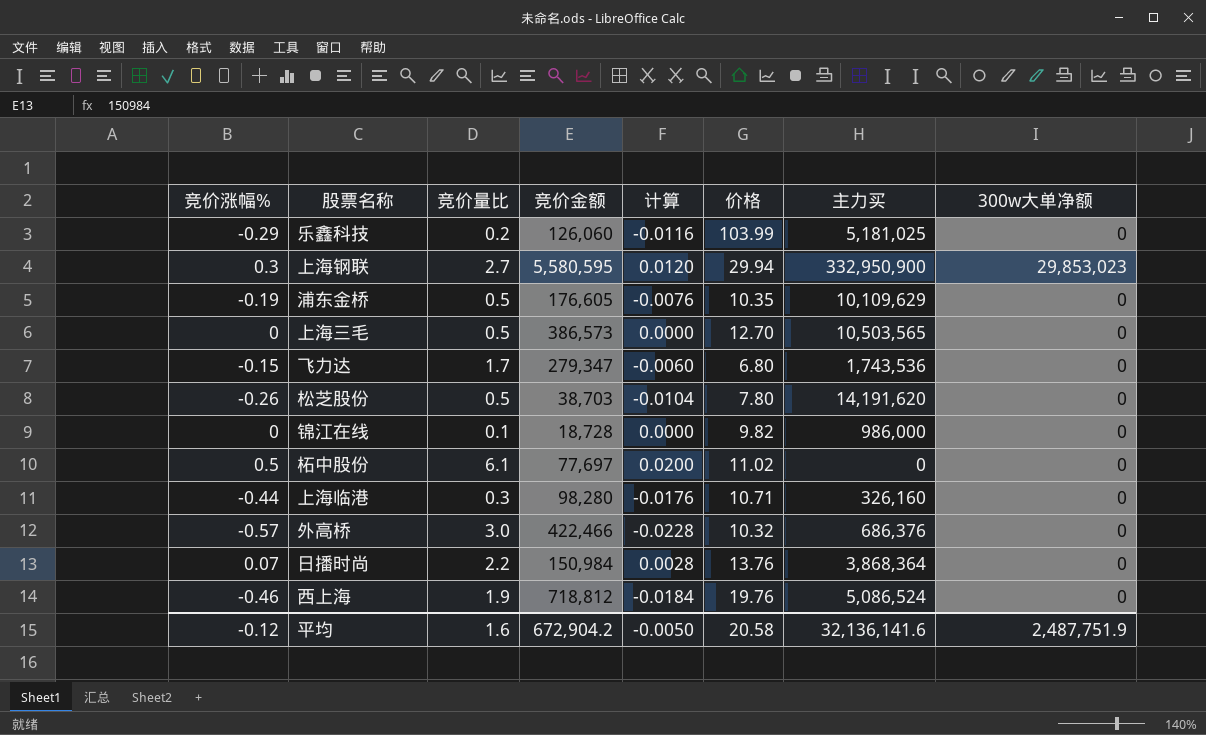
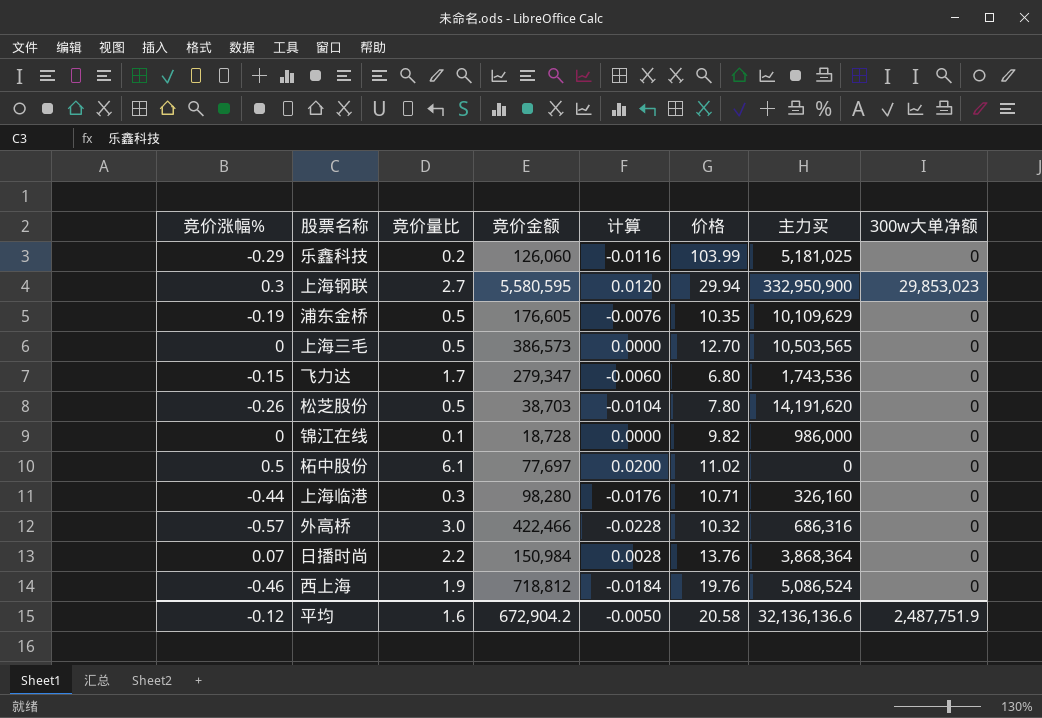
外高桥 | 主力买: 686,376 -> 686,316
平均 | 主力买: 32,136,141.6 -> 32,136,136.6

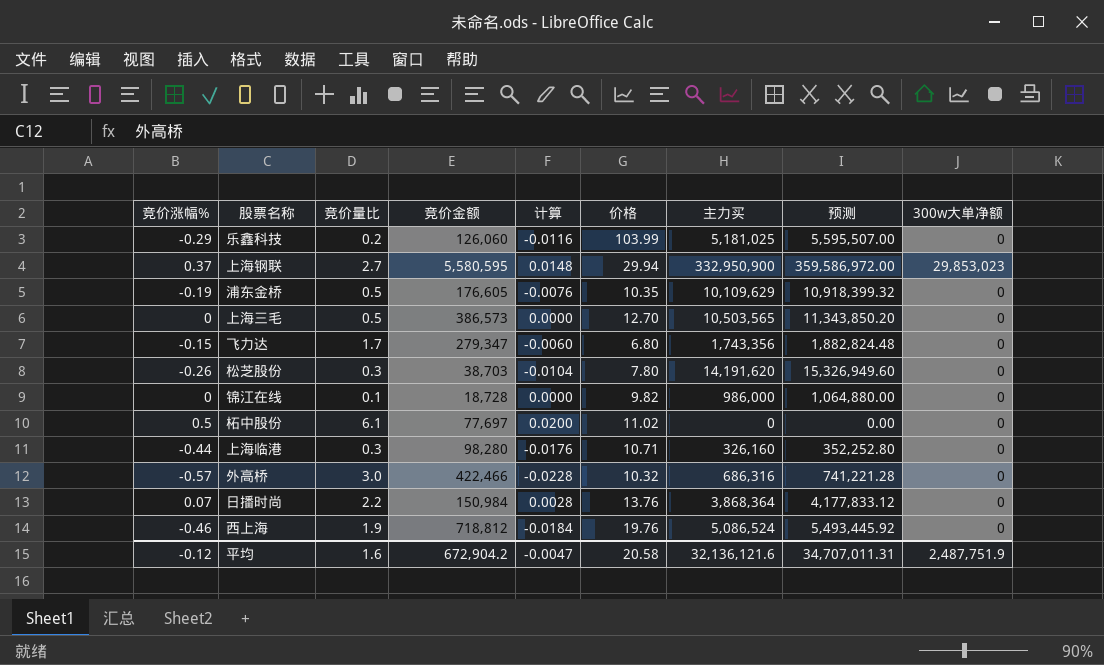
column 预测 | formula: none -> [主力买] * 1.08
上海钢联 | 竞价涨幅%: 0.3 -> 0.37
上海钢联 | 计算: 0.0120 -> 0.0148
飞力达 | 主力买: 1,743,536 -> 1,743,356
松芝股份 | 竞价量比: 0.5 -> 0.3
平均 | 计算: -0.0050 -> -0.0047
平均 | 主力买: 32,136,136.6 -> 32,136,121.6

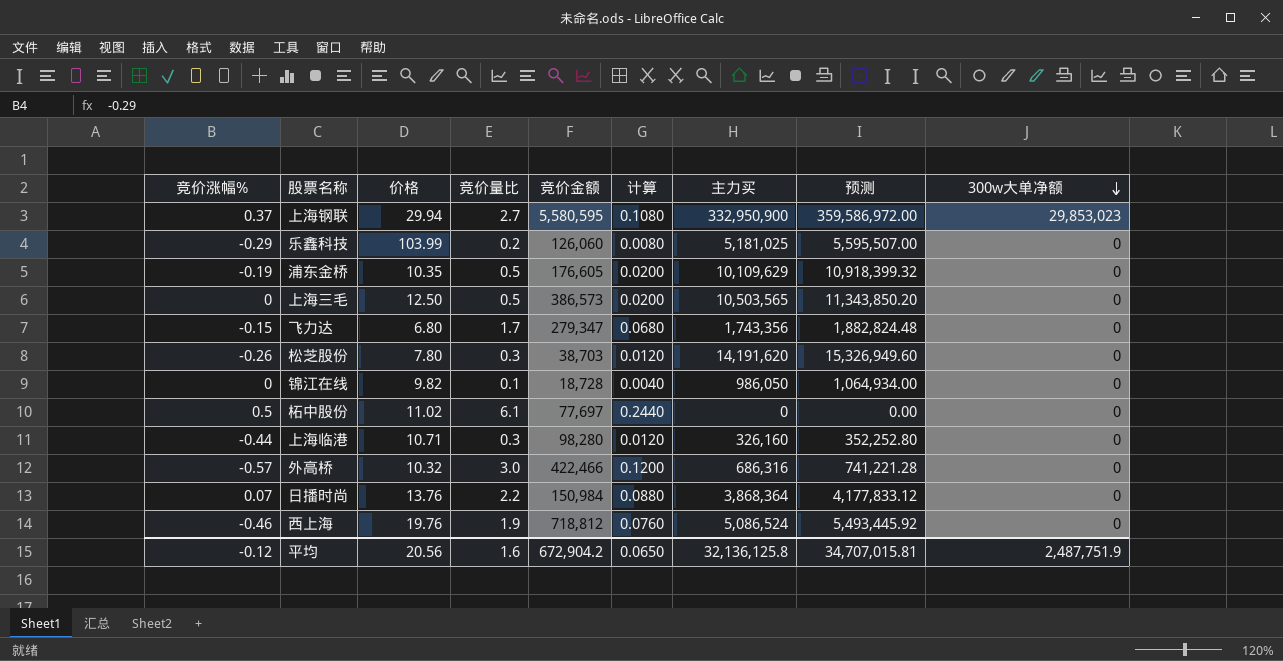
row order: none -> 300w大单净额 descending
column 价格 | position: 6 -> 3
column 计算 | formula: [竞价涨幅%] * 0.04 -> [竞价量比] * 0.04
上海三毛 | 价格: 12.70 -> 12.50
锦江在线 | 主力买: 986,000 -> 986,050
锦江在线 | 预测: 1,064,880.00 -> 1,064,934.00
平均 | 价格: 20.58 -> 20.56
平均 | 计算: -0.0047 -> 0.0650
平均 | 主力买: 32,136,121.6 -> 32,136,125.8
平均 | 预测: 34,707,011.31 -> 34,707,015.81

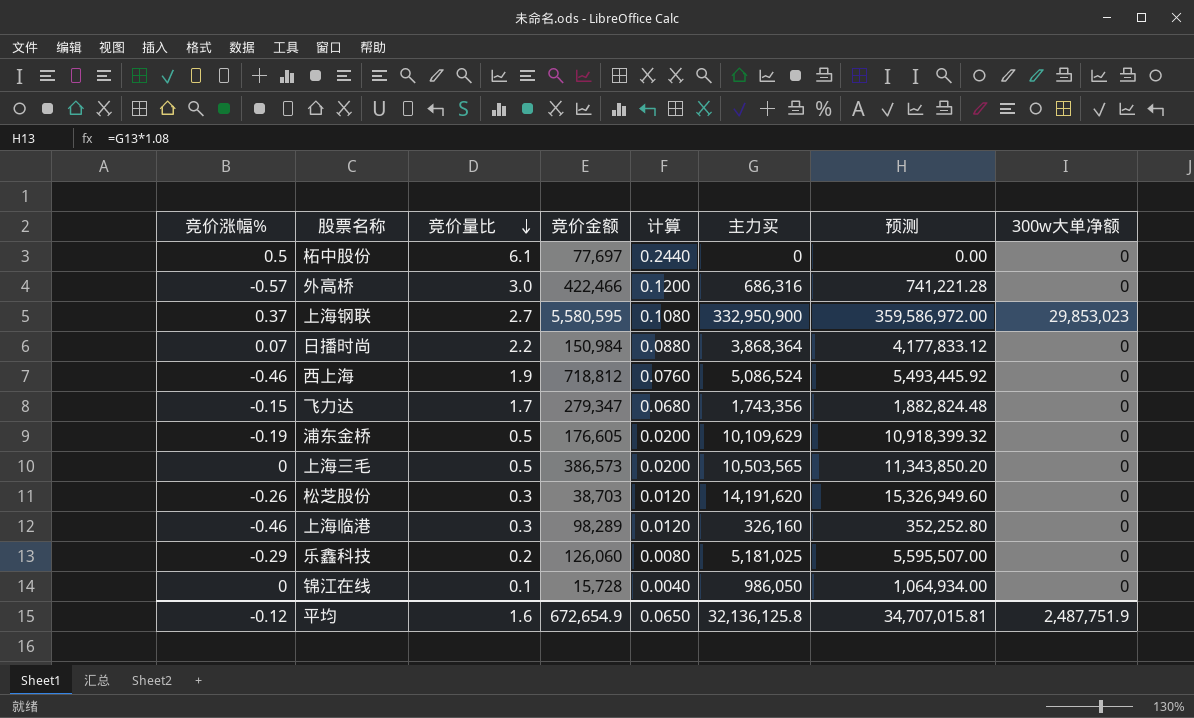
row order: 300w大单净额 descending -> 竞价量比 descending
column 价格 | position: 3 -> none
上海临港 | 竞价涨幅%: -0.44 -> -0.46
上海临港 | 竞价金额: 98,280 -> 98,289
锦江在线 | 竞价金额: 18,728 -> 15,728
平均 | 竞价金额: 672,904.2 -> 672,654.9

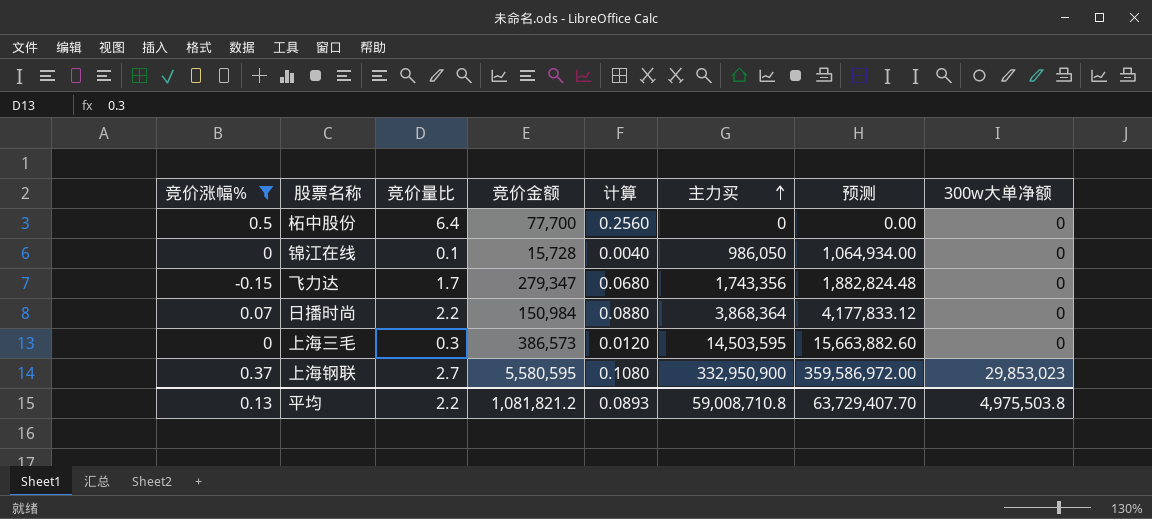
filter: none -> 竞价涨幅% >= -0.15
row order: 竞价量比 descending -> 主力买 ascending
柘中股份 | 竞价量比: 6.1 -> 6.4
柘中股份 | 竞价金额: 77,697 -> 77,700
柘中股份 | 计算: 0.2440 -> 0.2560
上海三毛 | 竞价量比: 0.5 -> 0.3
上海三毛 | 计算: 0.0200 -> 0.0120
上海三毛 | 主力买: 10,503,565 -> 14,503,595
上海三毛 | 预测: 11,343,850.20 -> 15,663,882.60
平均 | 竞价涨幅%: -0.12 -> 0.13
平均 | 竞价量比: 1.6 -> 2.2
平均 | 竞价金额: 672,654.9 -> 1,081,821.2
平均 | 计算: 0.0650 -> 0.0893
平均 | 主力买: 32,136,125.8 -> 59,008,710.8
平均 | 预测: 34,707,015.81 -> 63,729,407.70
平均 | 300w大单净额: 2,487,751.9 -> 4,975,503.8

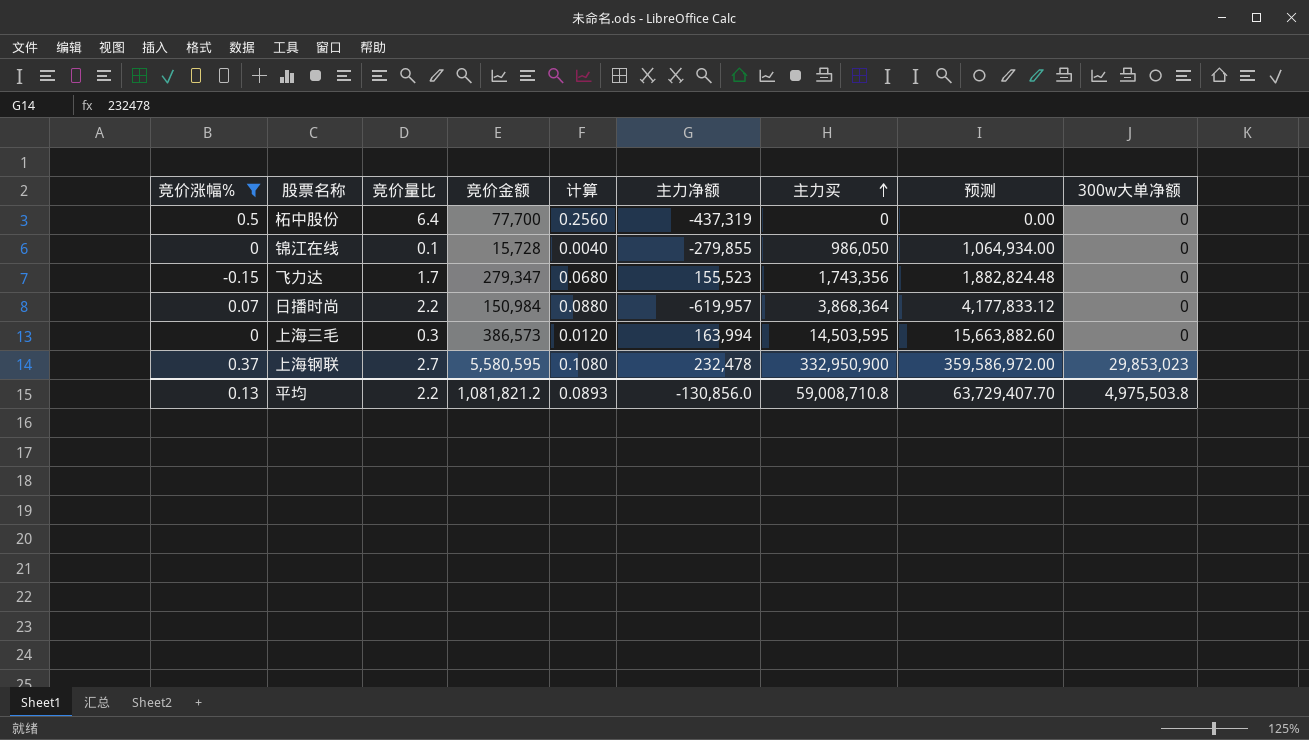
column 主力净额 | position: none -> 6

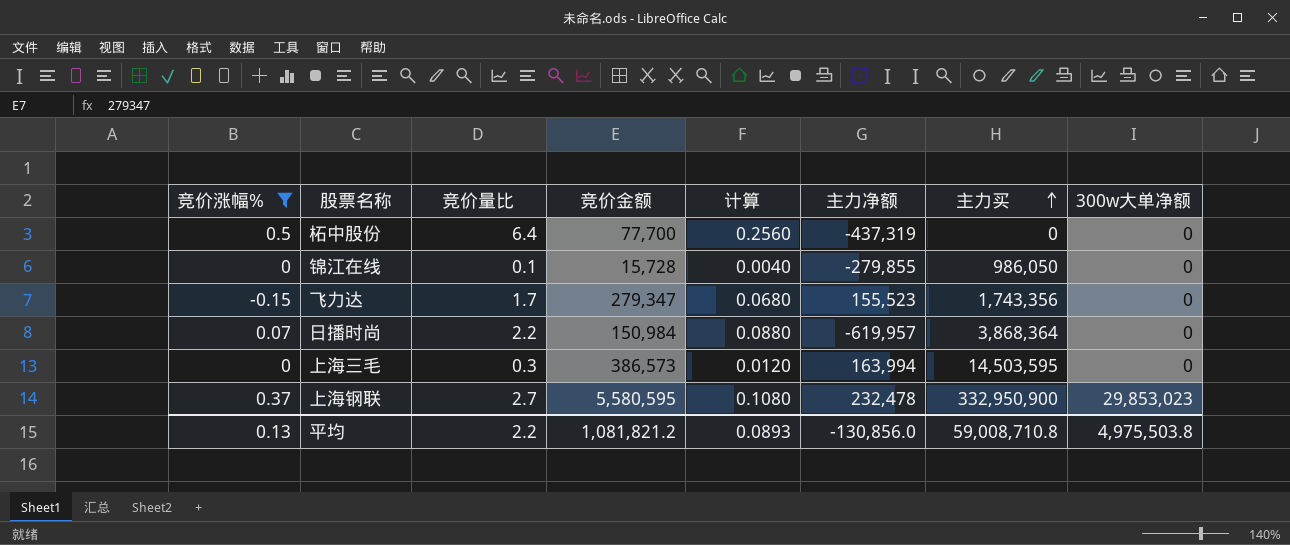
column 预测 | formula: [主力买] * 1.08 -> none

